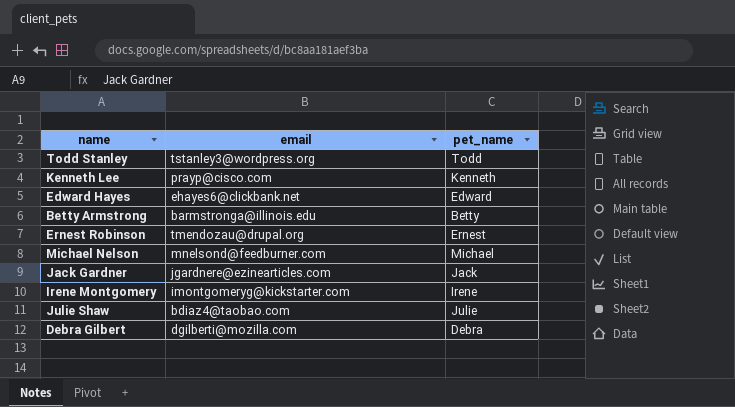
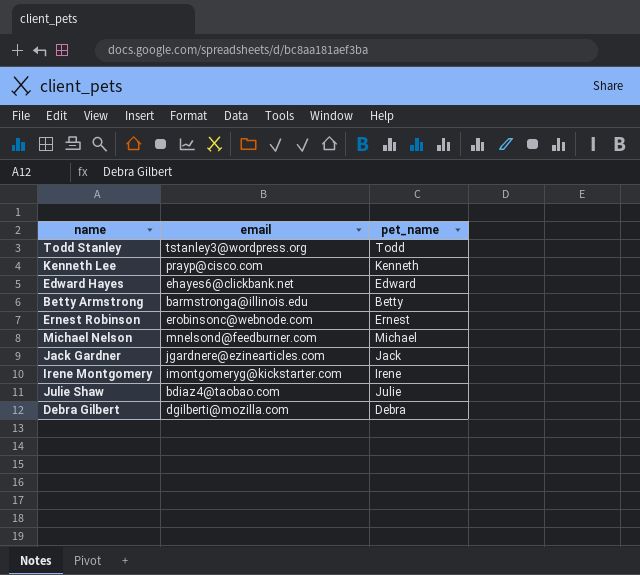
Ernest Robinson | email: tmendozau@drupal.org -> erobinsonc@webnode.com

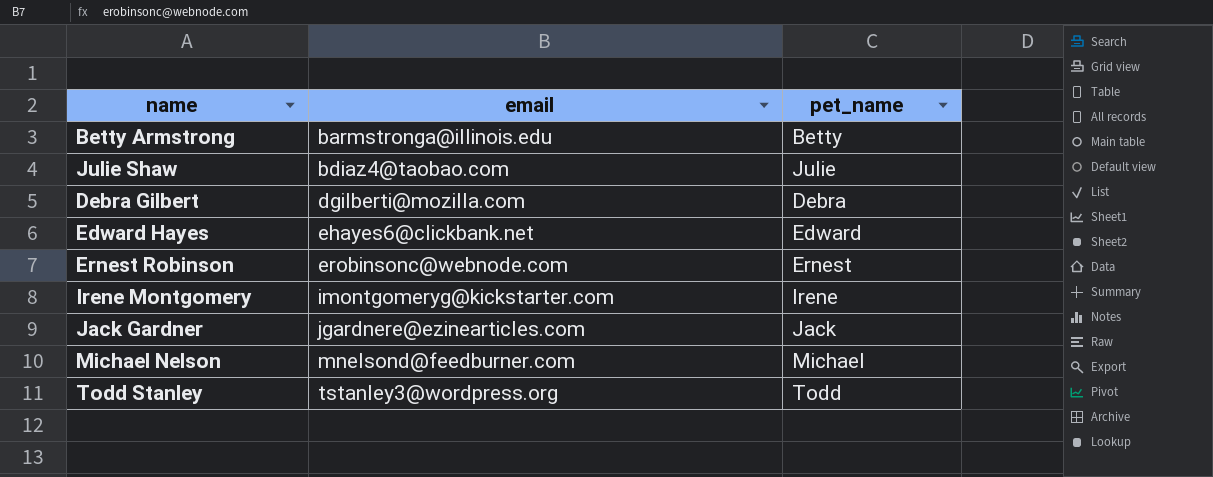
row order: none -> email ascending
row Kenneth Lee: prayp@cisco.com | Kenneth -> none

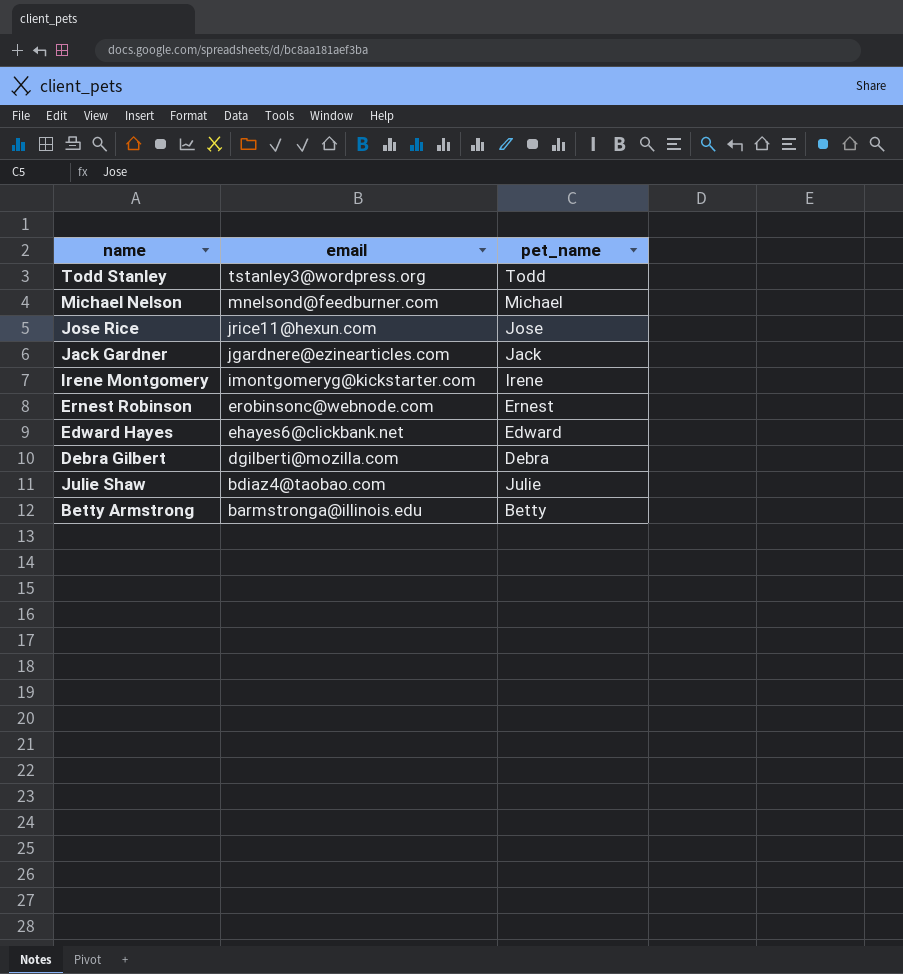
row order: email ascending -> email descending
row Jose Rice: none -> jrice11@hexun.com | Jose

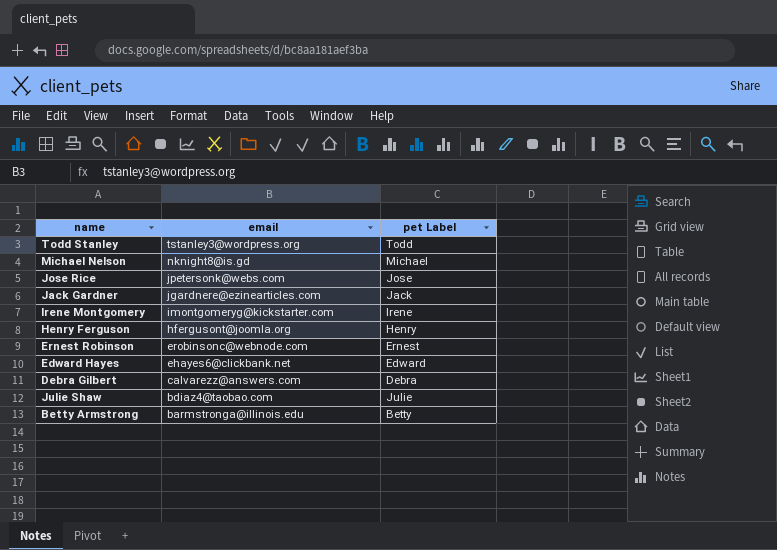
column name: pet_name -> pet Label
Michael Nelson | email: mnelsond@feedburner.com -> nknight8@is.gd
Jose Rice | email: jrice11@hexun.com -> jpetersonk@webs.com
row Henry Ferguson: none -> hfergusont@joomla.org | Henry
Debra Gilbert | email: dgilberti@mozilla.com -> calvarezz@answers.com

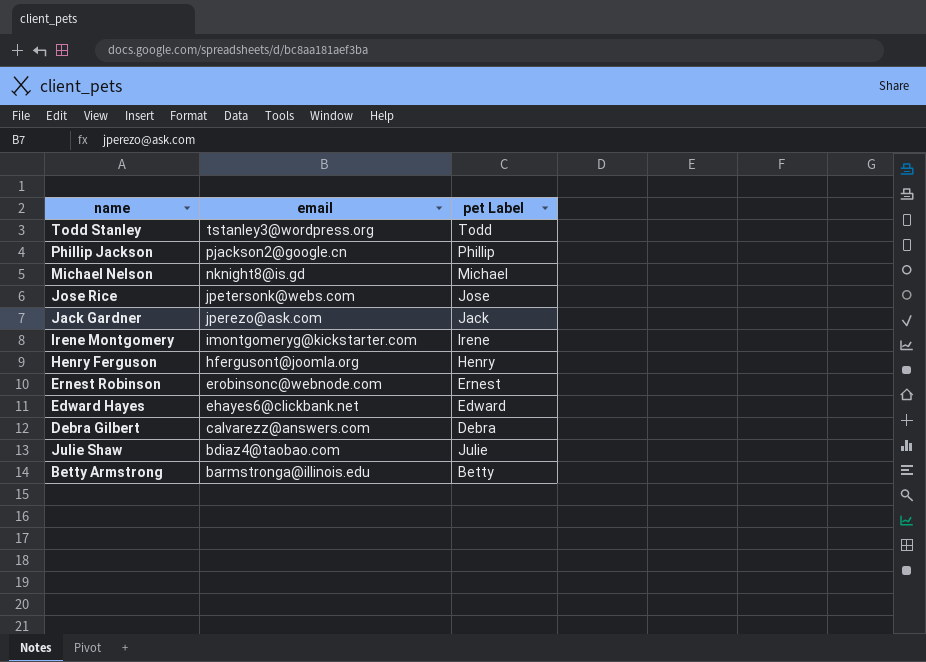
row Phillip Jackson: none -> pjackson2@google.cn | Phillip
Jack Gardner | email: jgardnere@ezinearticles.com -> jperezo@ask.com

